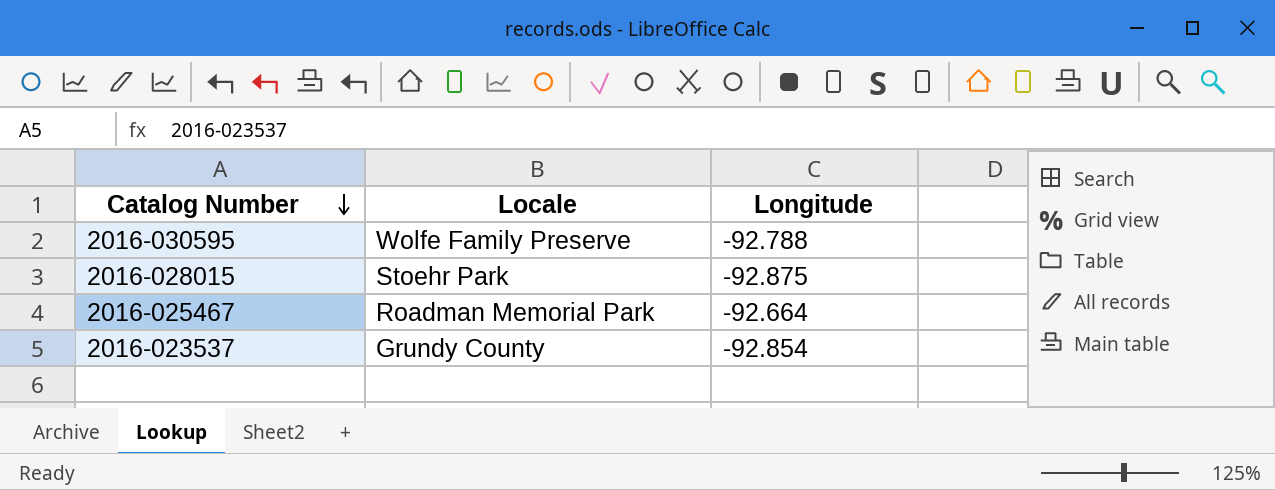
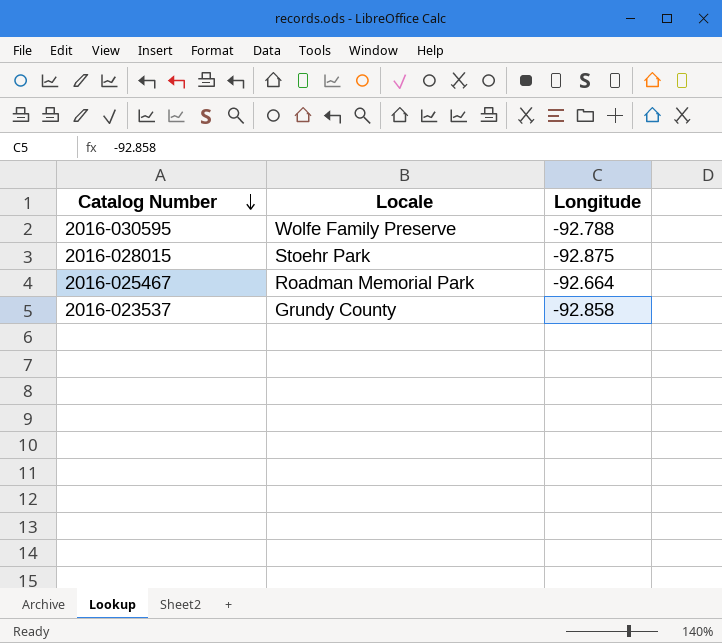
2016-023537 | Longitude: -92.854 -> -92.858

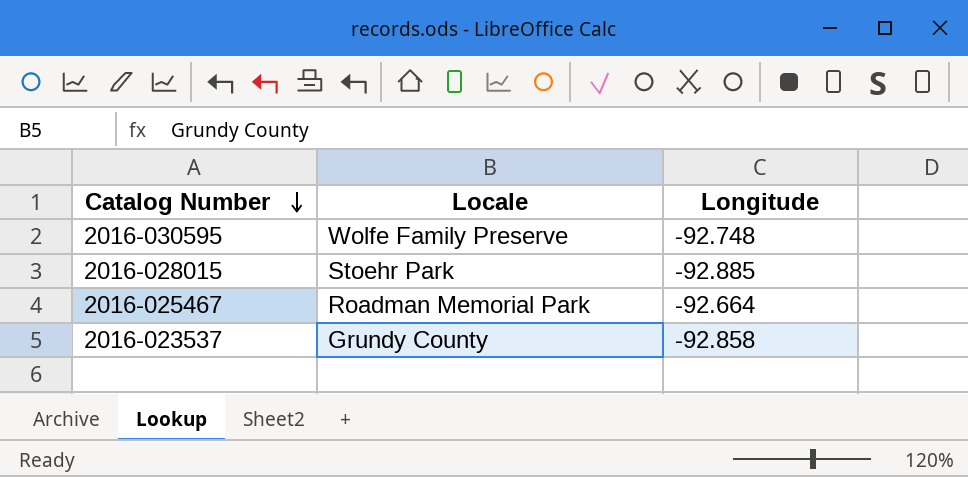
2016-030595 | Longitude: -92.788 -> -92.748
2016-028015 | Longitude: -92.875 -> -92.885

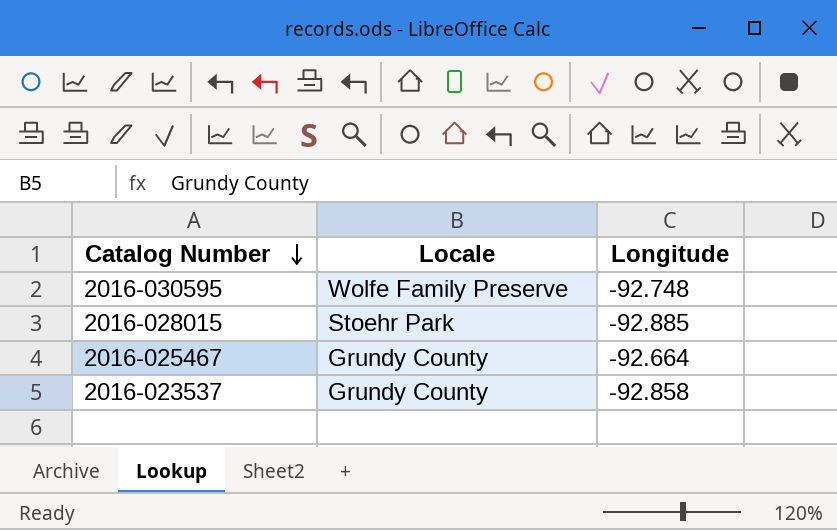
2016-025467 | Locale: Roadman Memorial Park -> Grundy County

